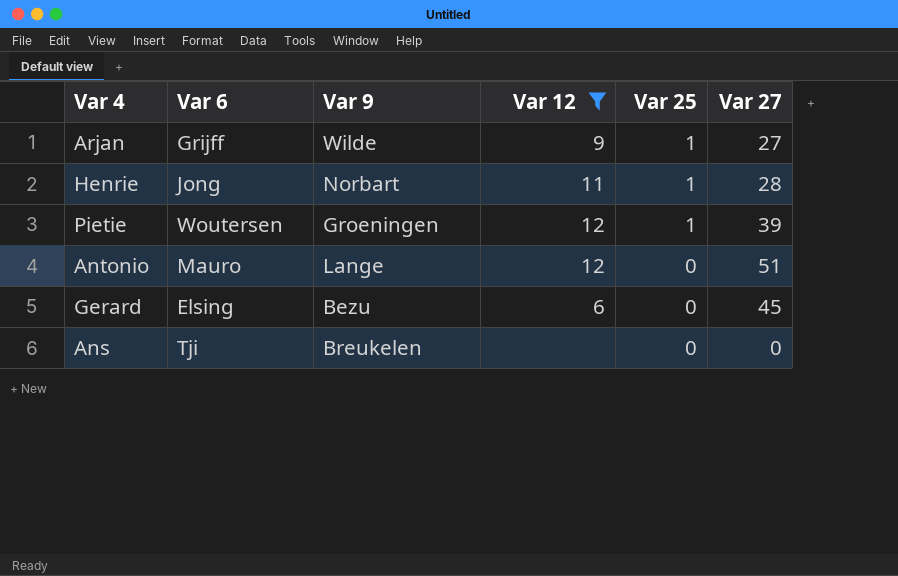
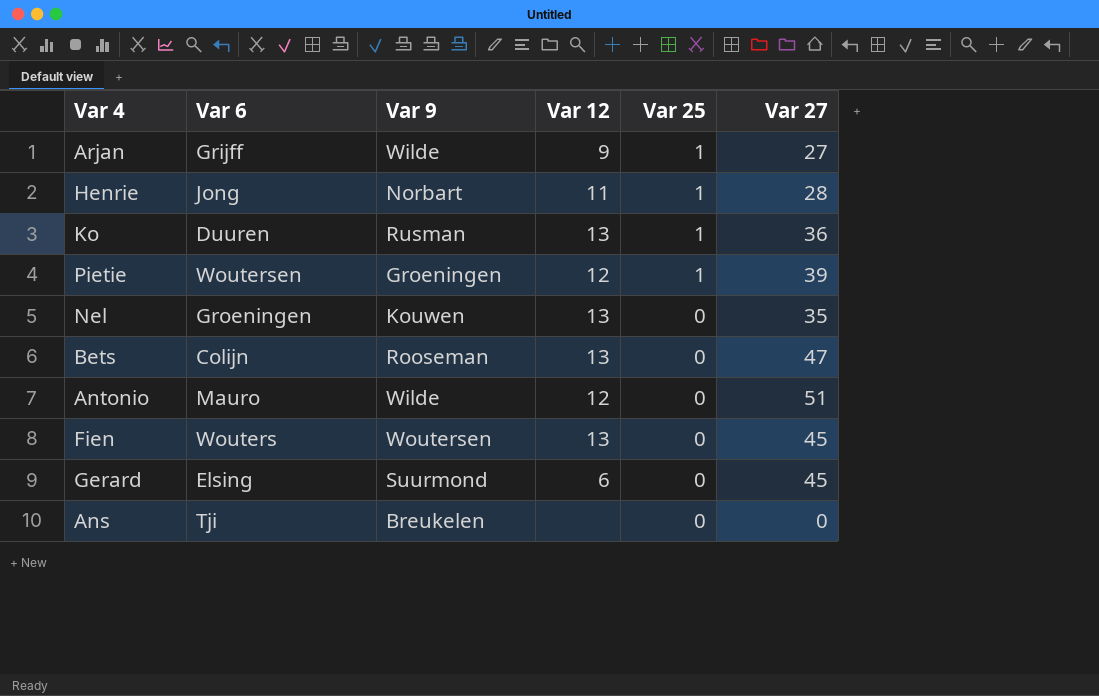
filter: Var 12 != 13 -> none
Antonio | Var 9: Lange -> Wilde
Gerard | Var 9: Bezu -> Suurmond

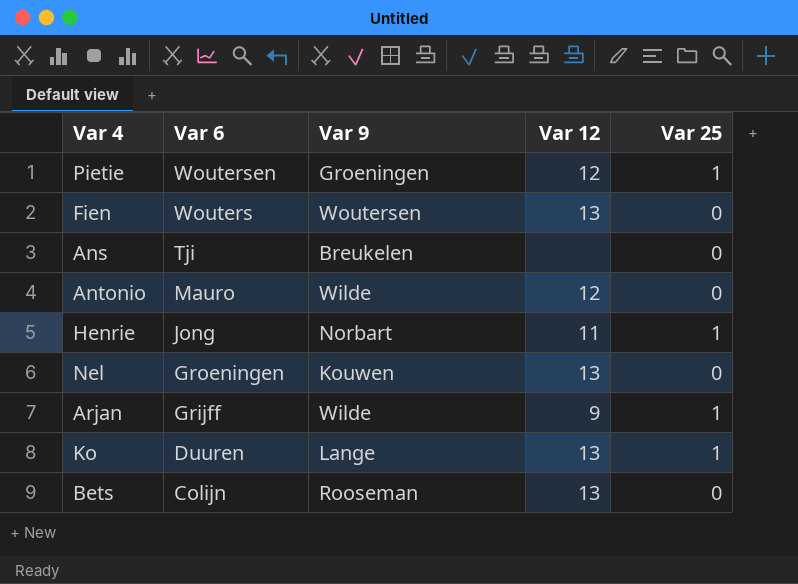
row order: Var 25 descending -> Var 6 descending
column Var 27 | position: 6 -> none
row Gerard: Elsing | Suurmond | 6 | 0 | 45 -> none
Ko | Var 9: Rusman -> Lange

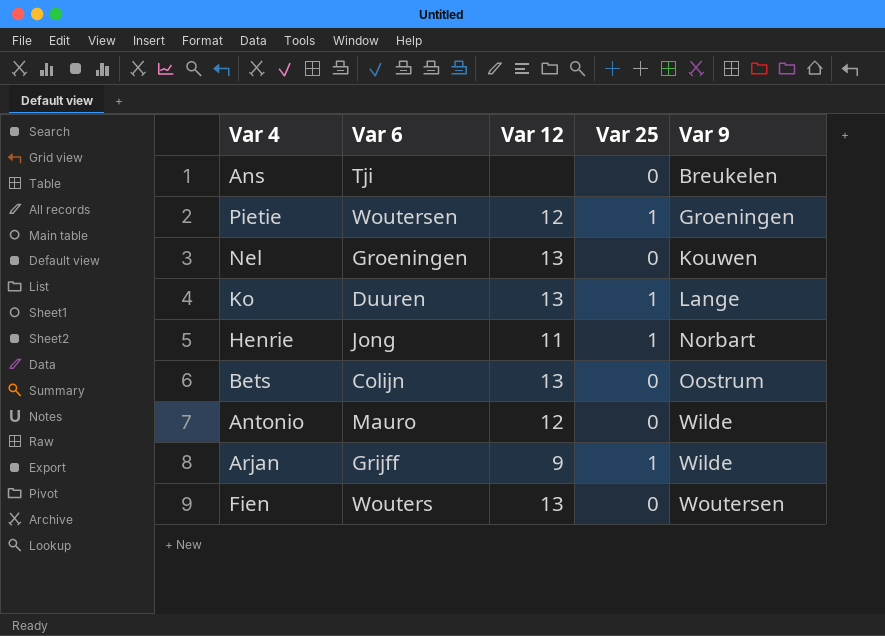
row order: Var 6 descending -> Var 9 ascending
column Var 9 | position: 3 -> 5
Bets | Var 9: Rooseman -> Oostrum

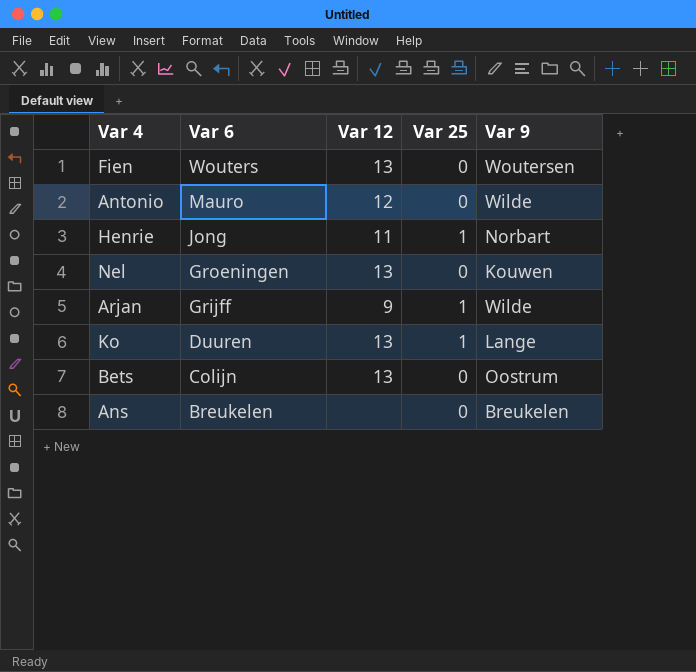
row order: Var 9 ascending -> Var 6 descending
row Pietie: Woutersen | 12 | 1 | Groeningen -> none
Ans | Var 6: Tji -> Breukelen

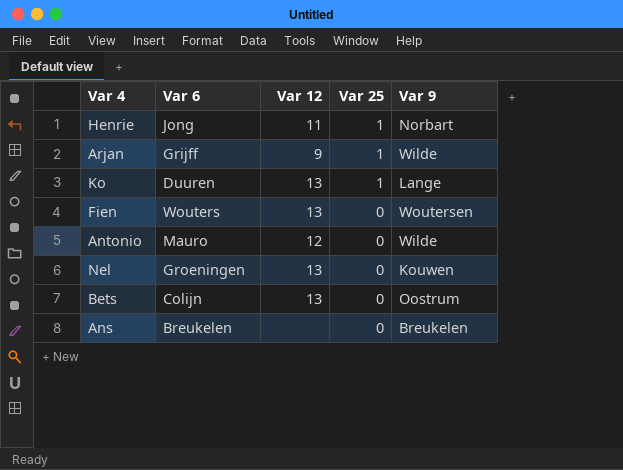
row order: Var 6 descending -> Var 25 descending

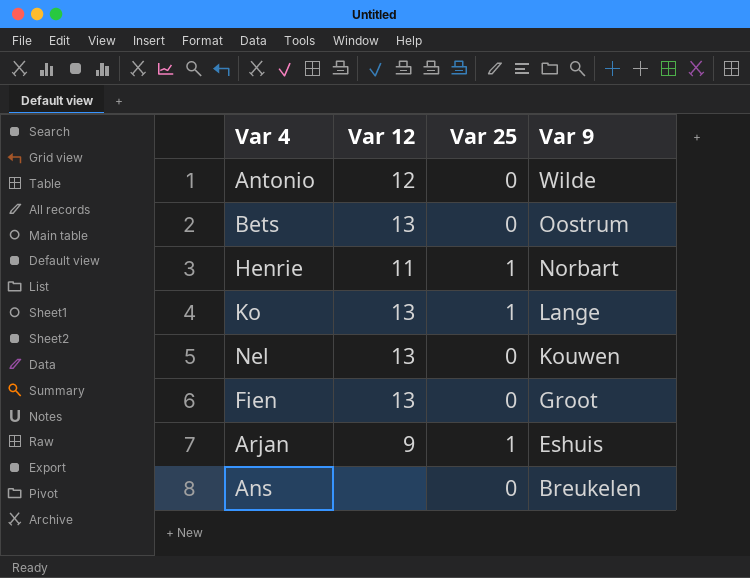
row order: Var 25 descending -> Var 9 descending
column Var 6 | position: 2 -> none
Fien | Var 9: Woutersen -> Groot
Arjan | Var 9: Wilde -> Eshuis

